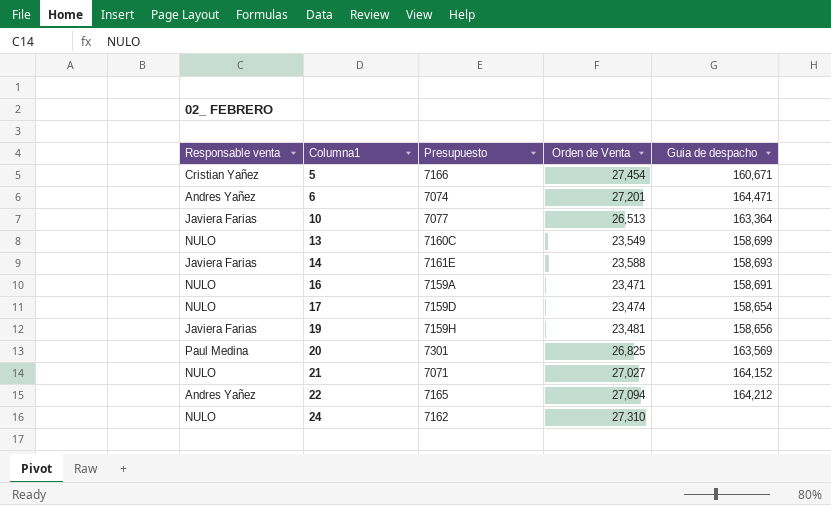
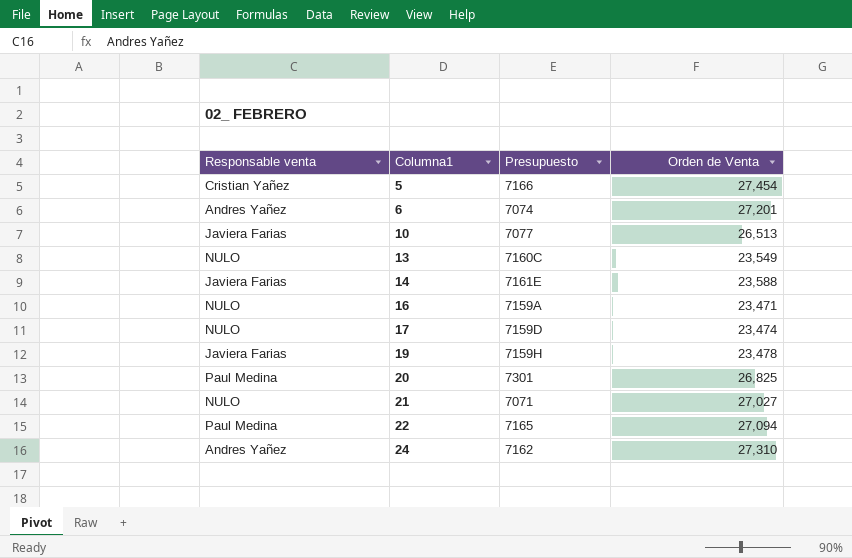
column Guia de despacho | position: 5 -> none
19 | Orden de Venta: 23,481 -> 23,478
22 | Responsable venta: Andres Yañez -> Paul Medina
24 | Responsable venta: NULO -> Andres Yañez

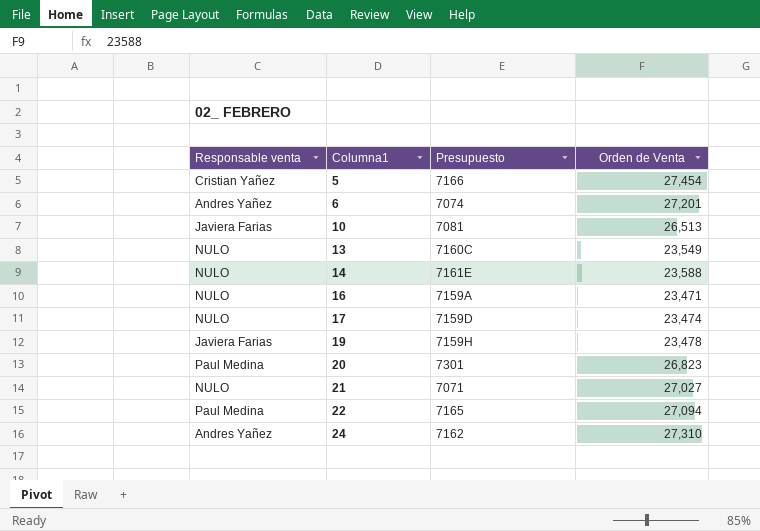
10 | Presupuesto: 7077 -> 7081
14 | Responsable venta: Javiera Farias -> NULO
20 | Orden de Venta: 26,825 -> 26,823

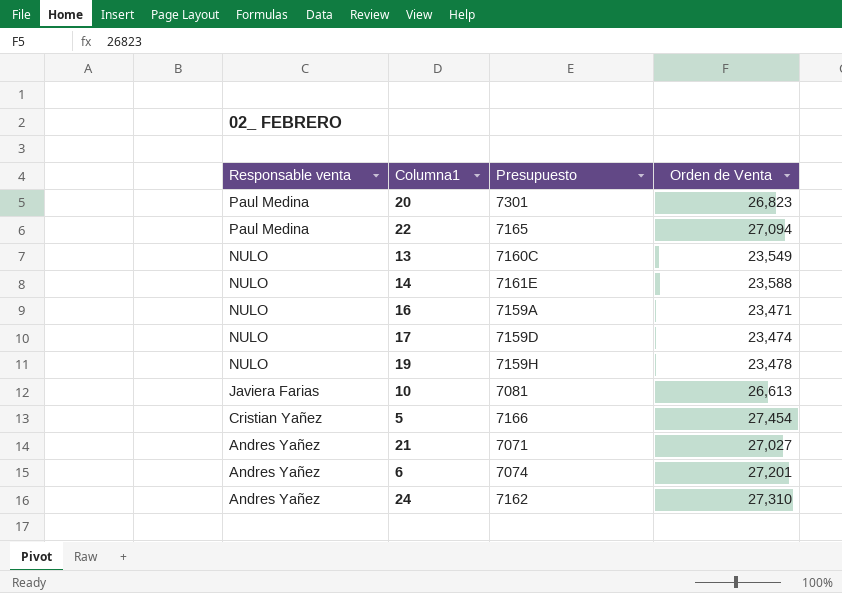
row order: Columna1 ascending -> Responsable venta descending
19 | Responsable venta: Javiera Farias -> NULO
10 | Orden de Venta: 26,513 -> 26,613
21 | Responsable venta: NULO -> Andres Yañez

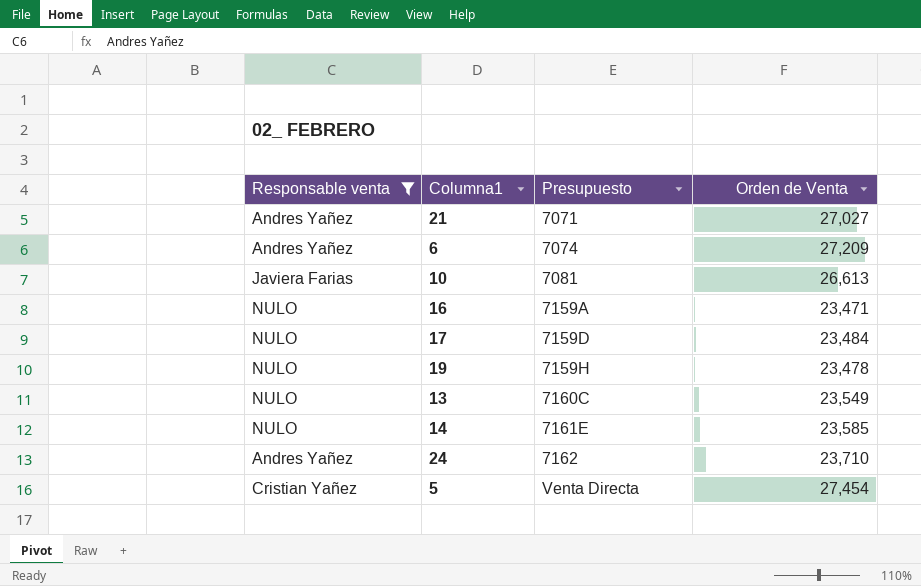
filter: none -> Responsable venta != Paul Medina
row order: Responsable venta descending -> Presupuesto ascending
6 | Orden de Venta: 27,201 -> 27,209
17 | Orden de Venta: 23,474 -> 23,484
14 | Orden de Venta: 23,588 -> 23,585
24 | Orden de Venta: 27,310 -> 23,710
5 | Presupuesto: 7166 -> Venta Directa

